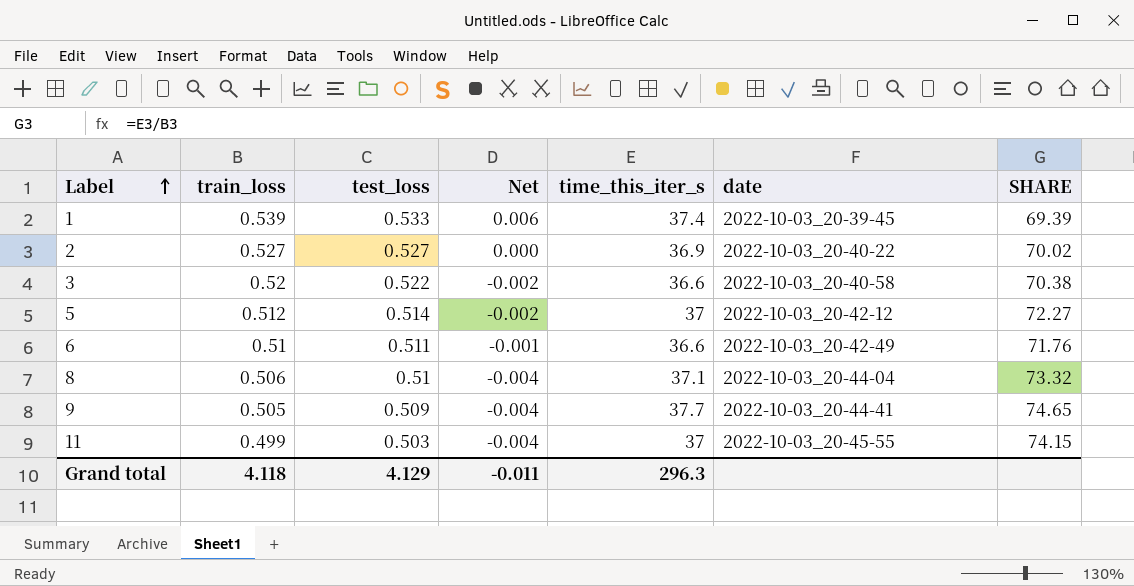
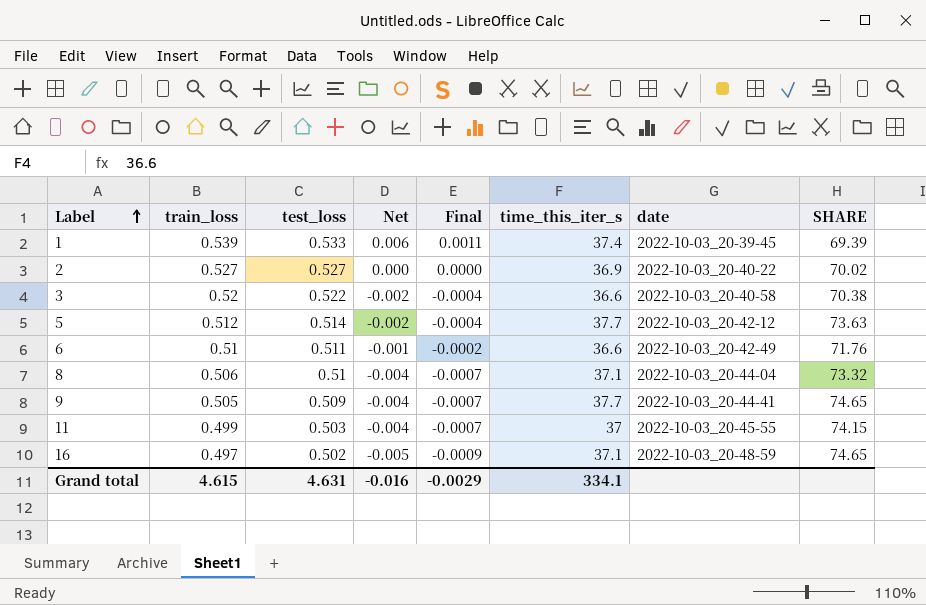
column Final | formula: none -> [Net] * 0.18
5 | time_this_iter_s: 37 -> 37.7
5 | SHARE: 72.27 -> 73.63
row 16: none -> 0.497 | 0.502 | -0.005 | -0.0009 | 37.1 | 2022-10-03_20-48-59 | 74.65
Grand total | train_loss: 4.118 -> 4.615
Grand total | test_loss: 4.129 -> 4.631
Grand total | Net: -0.011 -> -0.016
Grand total | time_this_iter_s: 296.3 -> 334.1

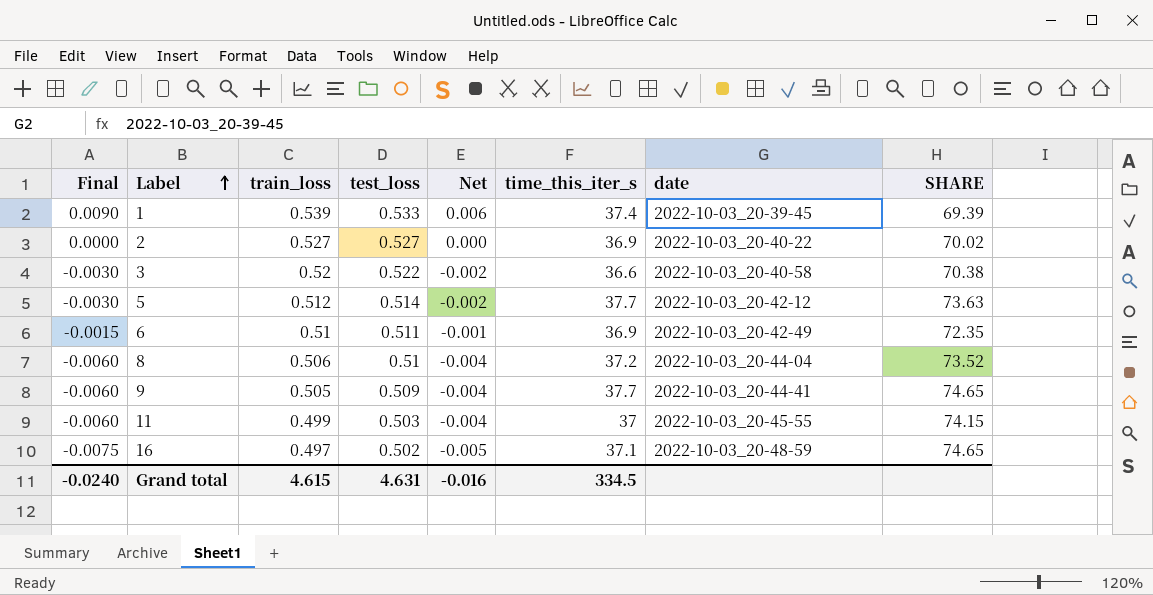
column Final | formula: [Net] * 0.18 -> [Net] * 1.5
column Final | position: 5 -> 1
6 | time_this_iter_s: 36.6 -> 36.9
6 | SHARE: 71.76 -> 72.35
8 | time_this_iter_s: 37.1 -> 37.2
8 | SHARE: 73.32 -> 73.52
Grand total | Final: -0.0029 -> -0.0240
Grand total | time_this_iter_s: 334.1 -> 334.5

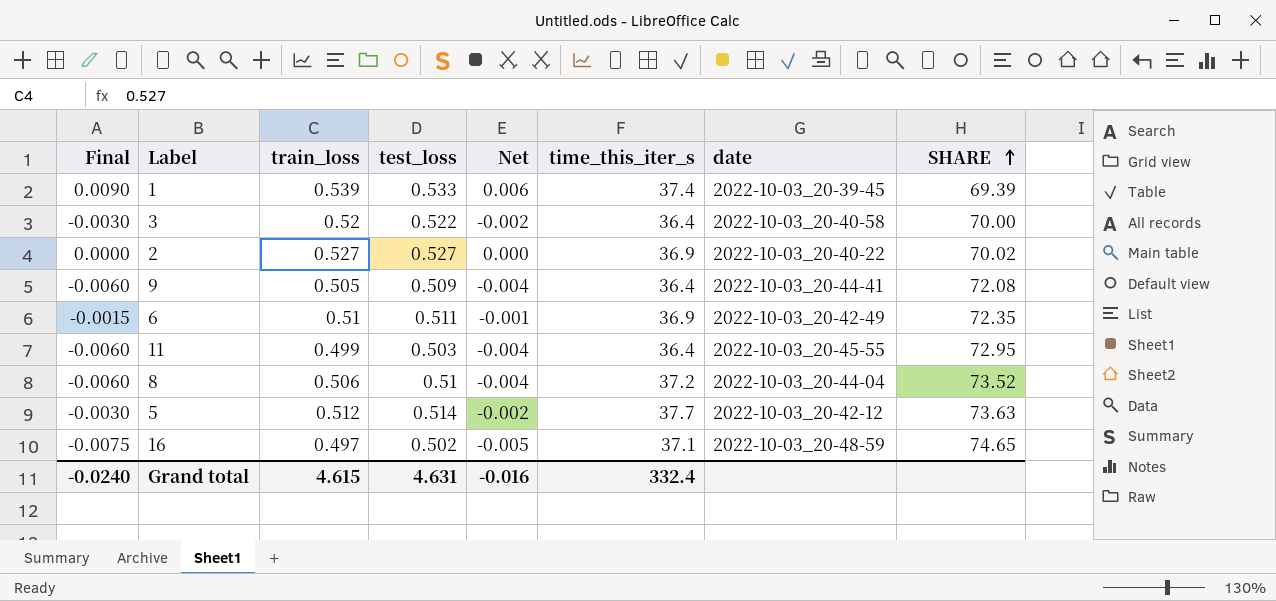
row order: Label ascending -> SHARE ascending
3 | time_this_iter_s: 36.6 -> 36.4
3 | SHARE: 70.38 -> 70.00
9 | time_this_iter_s: 37.7 -> 36.4
9 | SHARE: 74.65 -> 72.08
11 | time_this_iter_s: 37 -> 36.4
11 | SHARE: 74.15 -> 72.95
Grand total | time_this_iter_s: 334.5 -> 332.4

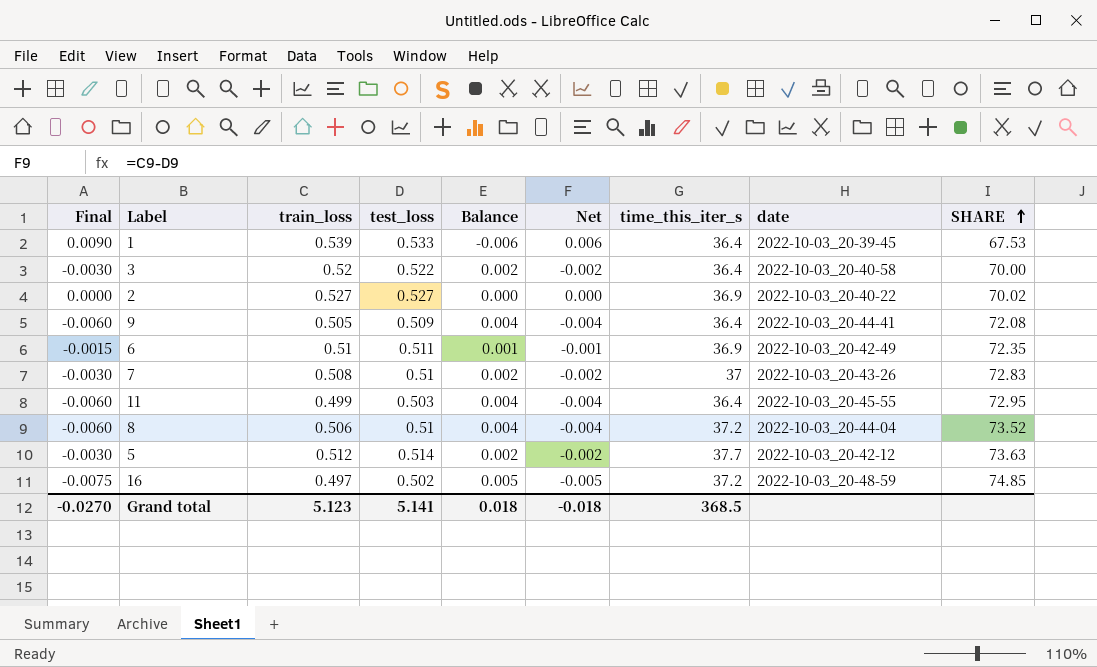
column Balance | formula: none -> [test_loss] - [train_loss]
1 | time_this_iter_s: 37.4 -> 36.4
1 | SHARE: 69.39 -> 67.53
row 7: none -> -0.0030 | 0.508 | 0.51 | 0.002 | -0.002 | 37 | 2022-10-03_20-43-26 | 72.83
16 | time_this_iter_s: 37.1 -> 37.2
16 | SHARE: 74.65 -> 74.85
Grand total | Final: -0.0240 -> -0.0270
Grand total | train_loss: 4.615 -> 5.123
Grand total | test_loss: 4.631 -> 5.141
Grand total | Net: -0.016 -> -0.018
Grand total | time_this_iter_s: 332.4 -> 368.5

